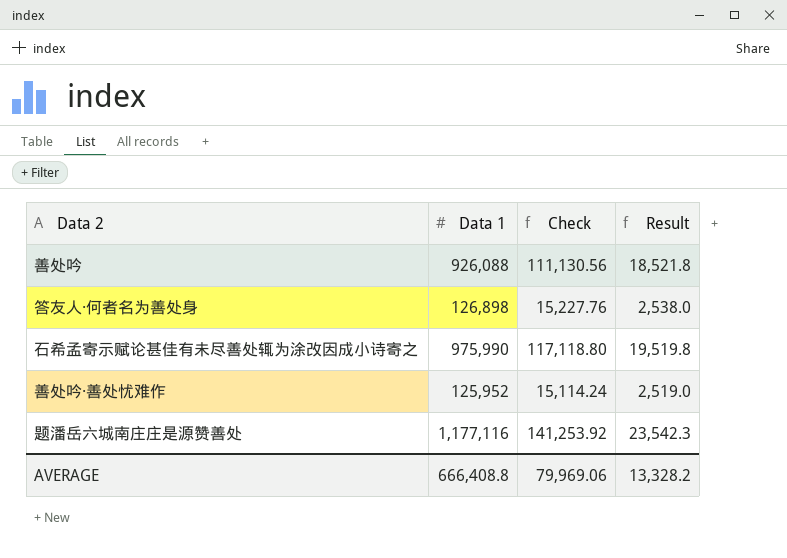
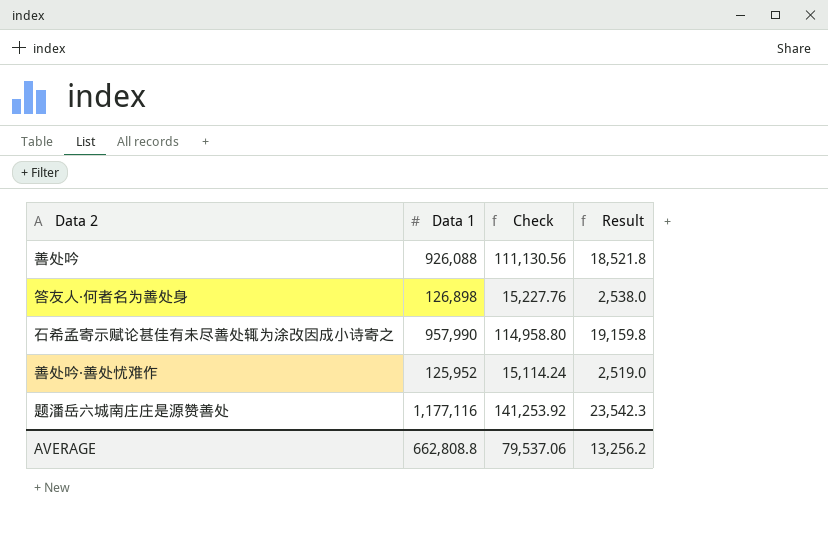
石希孟寄示赋论甚佳有未尽善处辄为涂改因成小诗寄之 | Data 1: 975,990 -> 957,990
石希孟寄示赋论甚佳有未尽善处辄为涂改因成小诗寄之 | Check: 117,118.80 -> 114,958.80
石希孟寄示赋论甚佳有未尽善处辄为涂改因成小诗寄之 | Result: 19,519.8 -> 19,159.8
AVERAGE | Data 1: 666,408.8 -> 662,808.8
AVERAGE | Check: 79,969.06 -> 79,537.06
AVERAGE | Result: 13,328.2 -> 13,256.2

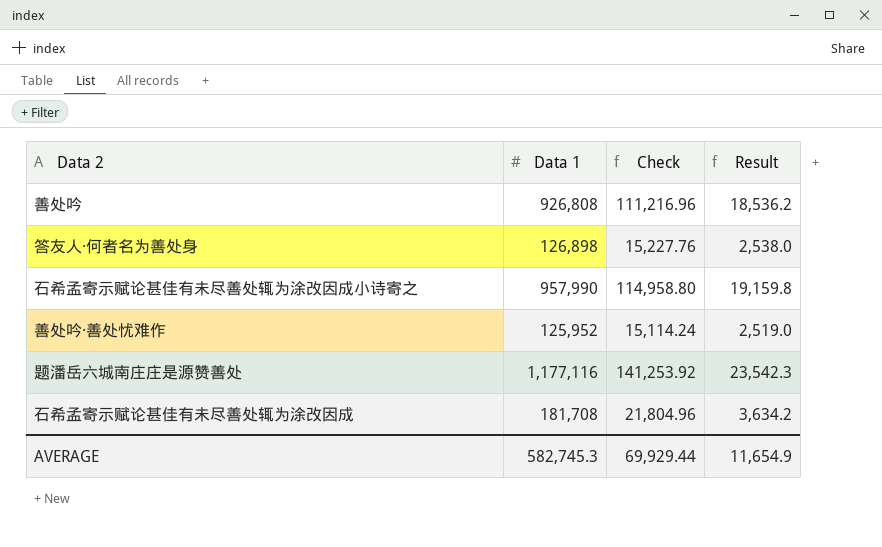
善处吟 | Data 1: 926,088 -> 926,808
善处吟 | Check: 111,130.56 -> 111,216.96
善处吟 | Result: 18,521.8 -> 18,536.2
row 石希孟寄示赋论甚佳有未尽善处辄为涂改因成: none -> 181,708 | 21,804.96 | 3,634.2
AVERAGE | Data 1: 662,808.8 -> 582,745.3
AVERAGE | Check: 79,537.06 -> 69,929.44
AVERAGE | Result: 13,256.2 -> 11,654.9

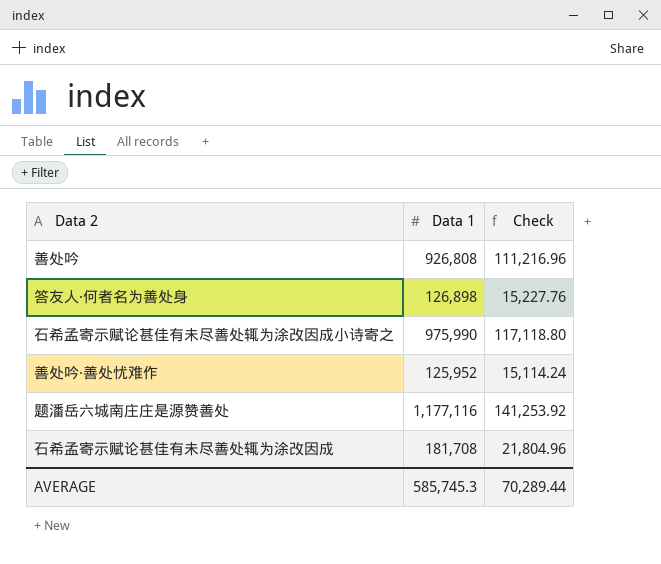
column Result | formula: [Data 1] * 0.02 -> none
石希孟寄示赋论甚佳有未尽善处辄为涂改因成小诗寄之 | Data 1: 957,990 -> 975,990
石希孟寄示赋论甚佳有未尽善处辄为涂改因成小诗寄之 | Check: 114,958.80 -> 117,118.80
AVERAGE | Data 1: 582,745.3 -> 585,745.3
AVERAGE | Check: 69,929.44 -> 70,289.44

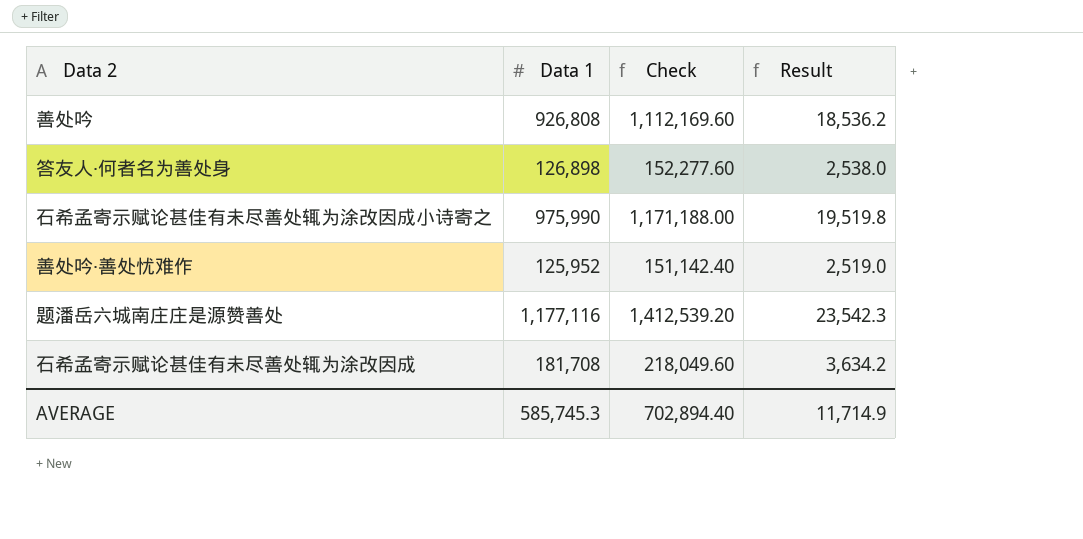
column Check | formula: [Data 1] * 0.12 -> [Data 1] * 1.2
column Result | formula: none -> [Data 1] * 0.02
AVERAGE | Check: 70,289.44 -> 702,894.40

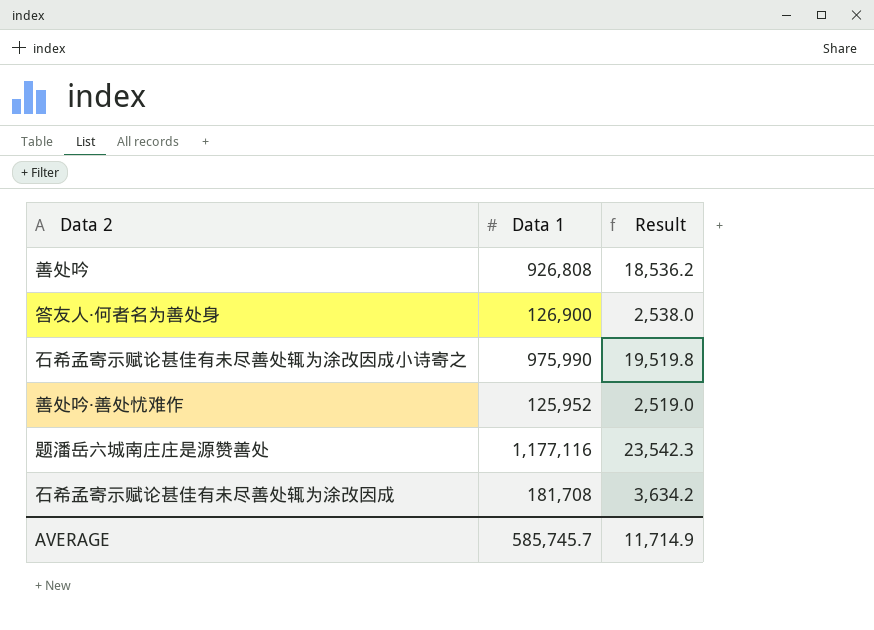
column Check | formula: [Data 1] * 1.2 -> none
答友人·何者名为善处身 | Data 1: 126,898 -> 126,900
AVERAGE | Data 1: 585,745.3 -> 585,745.7

